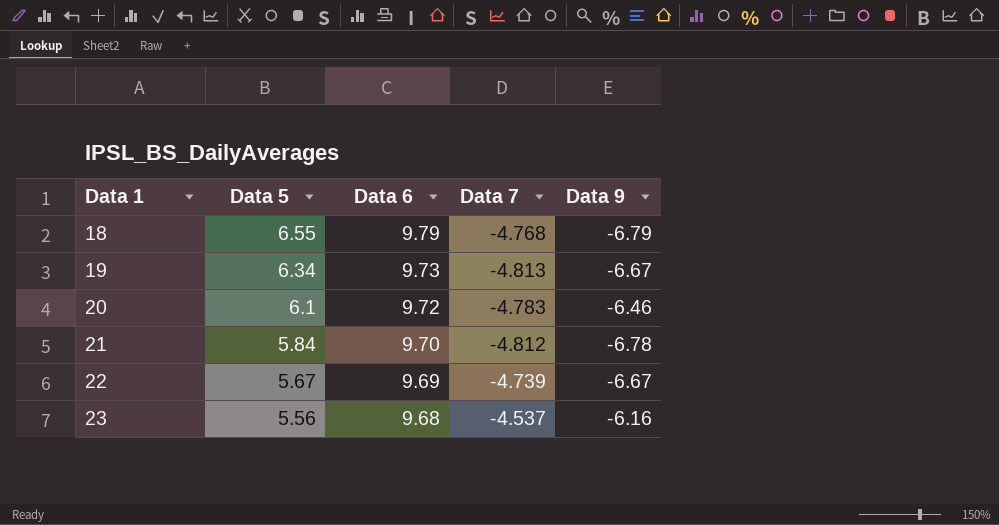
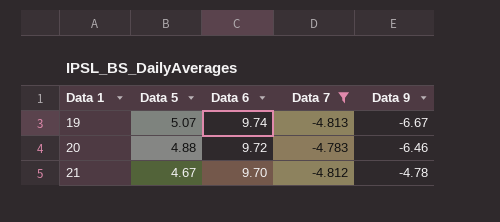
filter: none -> Data 7 <= -4.783
19 | Data 5: 6.34 -> 5.07
19 | Data 6: 9.73 -> 9.74
20 | Data 5: 6.1 -> 4.88
21 | Data 5: 5.84 -> 4.67
21 | Data 9: -6.78 -> -4.78

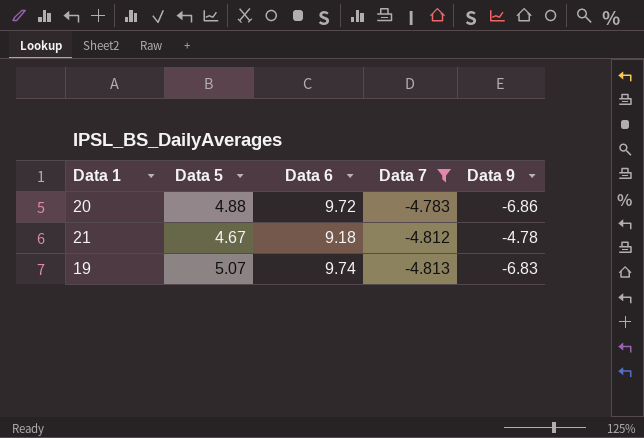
row order: Data 1 ascending -> Data 7 descending
20 | Data 9: -6.46 -> -6.86
21 | Data 6: 9.70 -> 9.18
19 | Data 9: -6.67 -> -6.83

